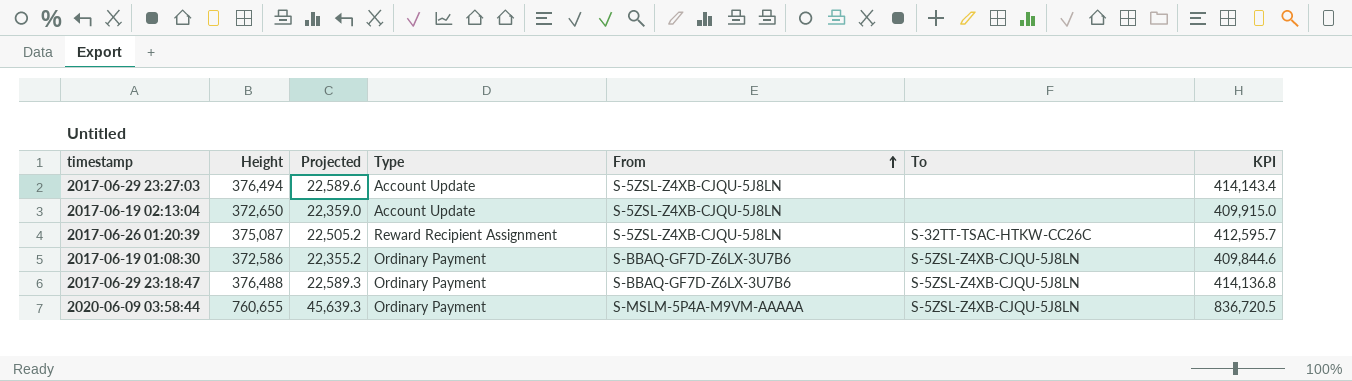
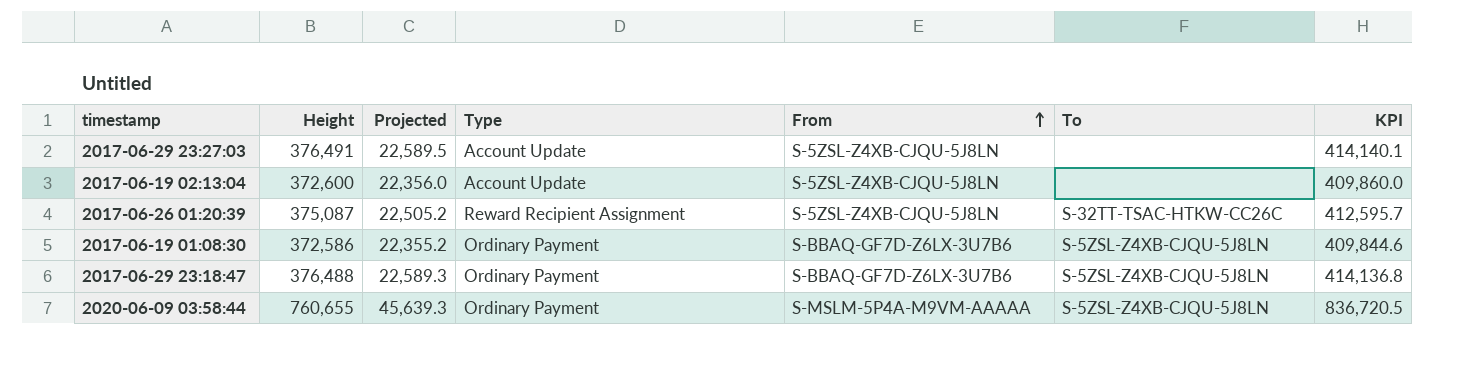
2017-06-29 23:27:03 | Height: 376,494 -> 376,491
2017-06-29 23:27:03 | Projected: 22,589.6 -> 22,589.5
2017-06-29 23:27:03 | KPI: 414,143.4 -> 414,140.1
2017-06-19 02:13:04 | Height: 372,650 -> 372,600
2017-06-19 02:13:04 | Projected: 22,359.0 -> 22,356.0
2017-06-19 02:13:04 | KPI: 409,915.0 -> 409,860.0

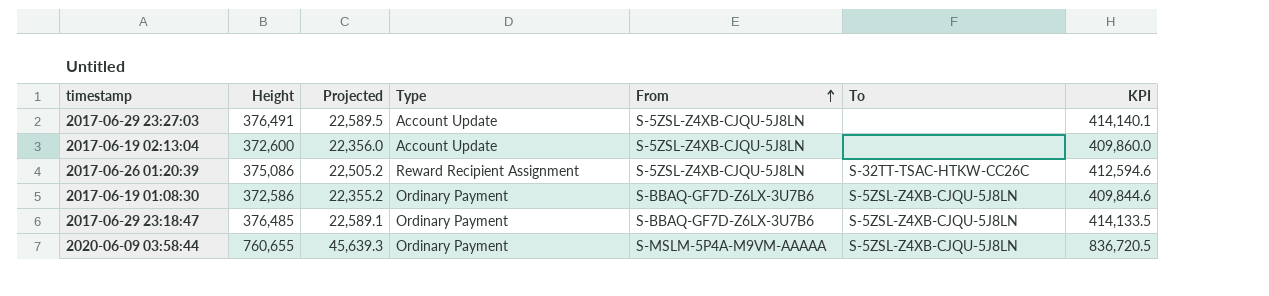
2017-06-26 01:20:39 | Height: 375,087 -> 375,086
2017-06-26 01:20:39 | KPI: 412,595.7 -> 412,594.6
2017-06-29 23:18:47 | Height: 376,488 -> 376,485
2017-06-29 23:18:47 | Projected: 22,589.3 -> 22,589.1
2017-06-29 23:18:47 | KPI: 414,136.8 -> 414,133.5

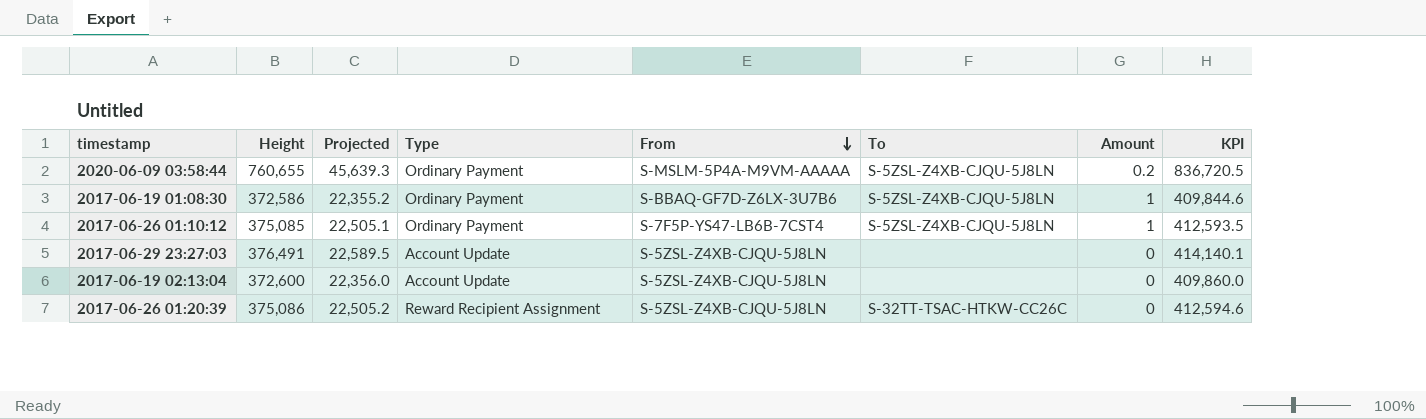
row order: From ascending -> From descending
column Amount | position: none -> 7
row 2017-06-29 23:18:47: 376,485 | 22,589.1 | Ordinary Payment | S-BBAQ-GF7D-Z6LX-3U7B6 | S-5ZSL-Z4XB-CJQU-5J8LN | 414,133.5 -> none
row 2017-06-26 01:10:12: none -> 375,085 | 22,505.1 | Ordinary Payment | S-7F5P-YS47-LB6B-7CST4 | S-5ZSL-Z4XB-CJQU-5J8LN | 1 | 412,593.5

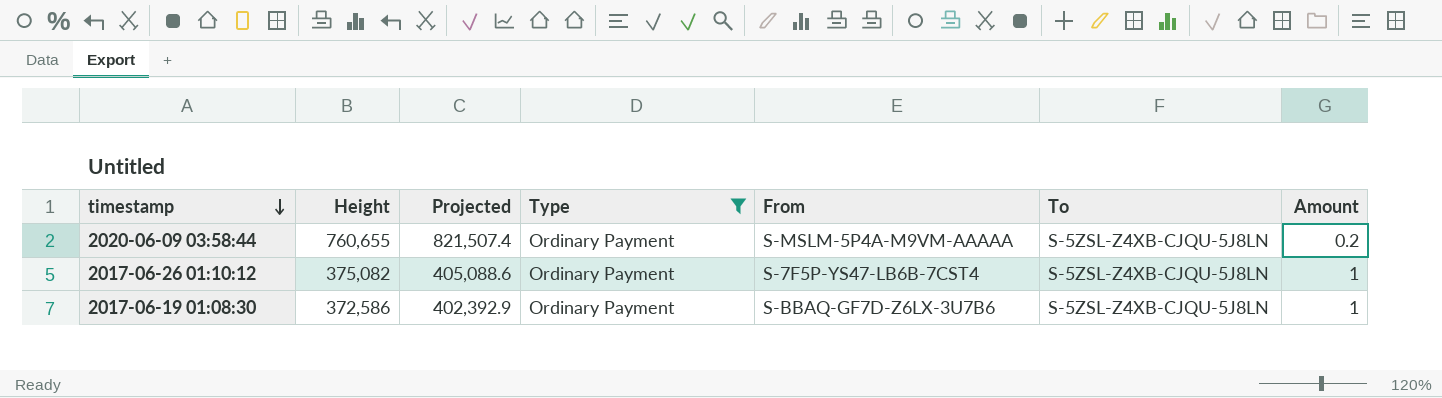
filter: none -> Type = Ordinary Payment
row order: From descending -> timestamp descending
column KPI | formula: [Height] * 1.1 -> none
column Projected | formula: [Height] * 0.06 -> [Height] * 1.08
2017-06-26 01:10:12 | Height: 375,085 -> 375,082

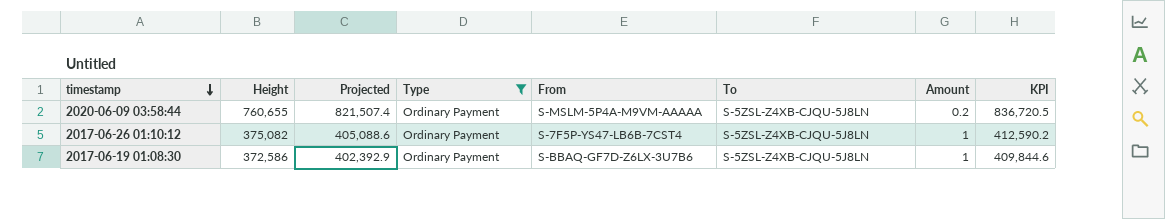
column KPI | formula: none -> [Height] * 1.1

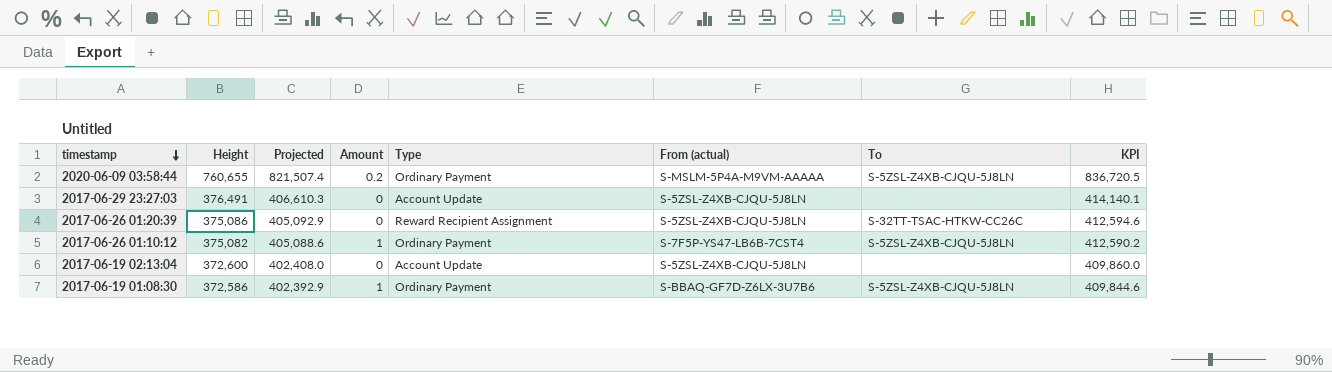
filter: Type = Ordinary Payment -> none
column Amount | position: 7 -> 4
column name: From -> From (actual)

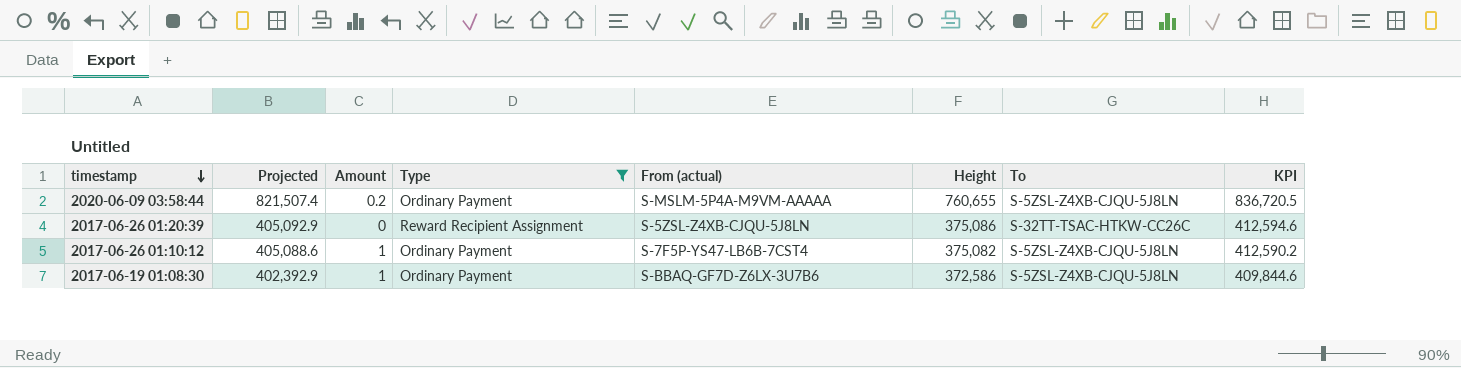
filter: none -> Type != Account Update
column Height | position: 2 -> 6

